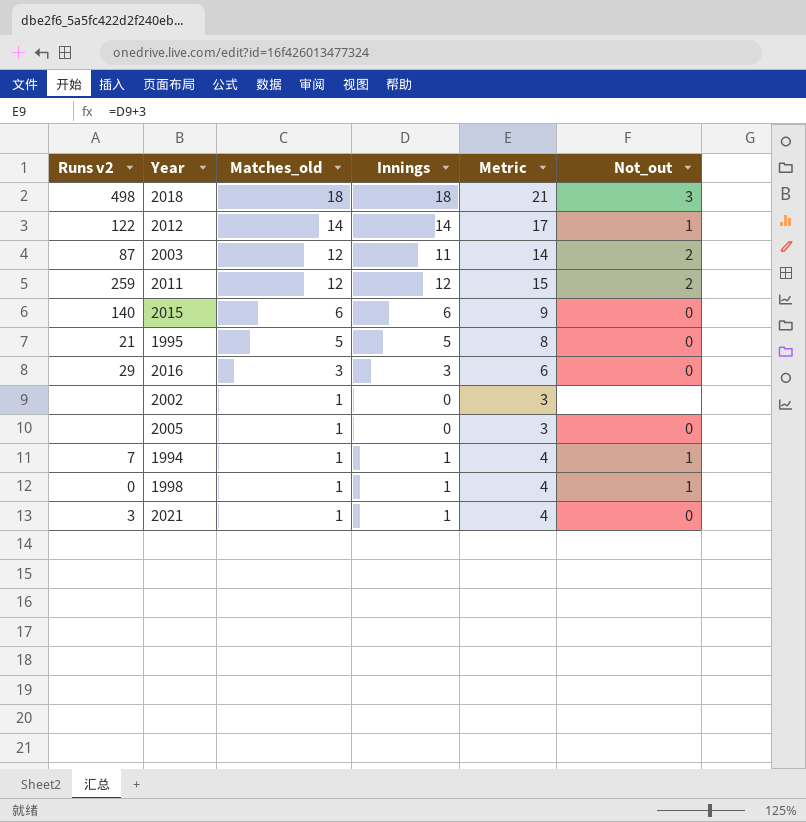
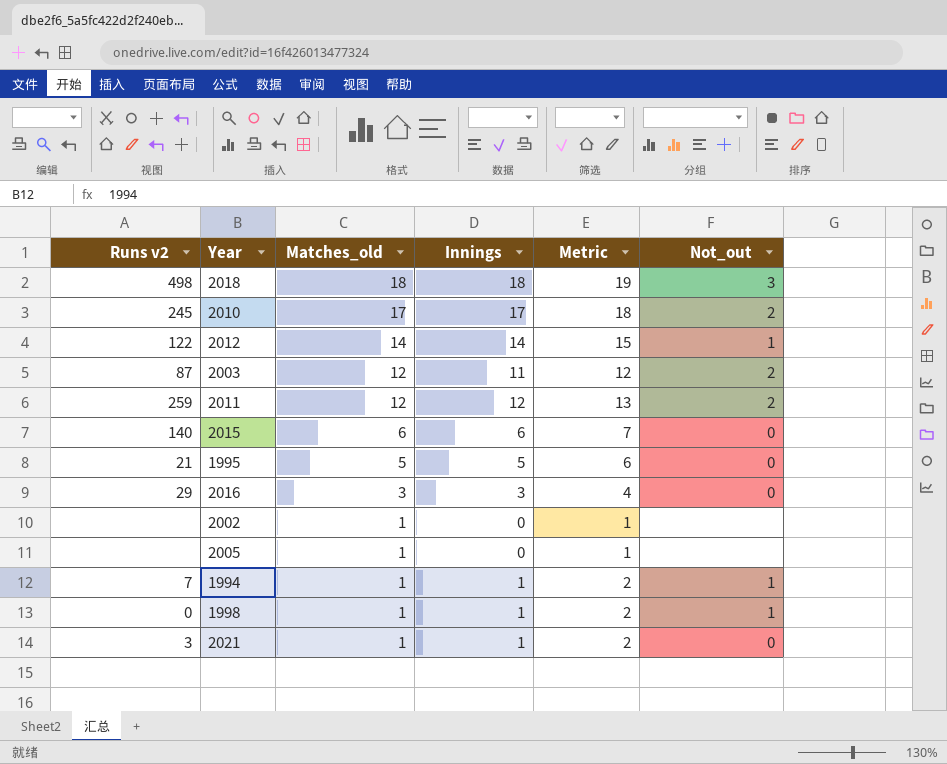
column Metric | formula: [Innings] + 3 -> [Innings] + 1
row 2010: none -> 245 | 17 | 17 | 18 | 2
2005 | Not_out: 0 -> none

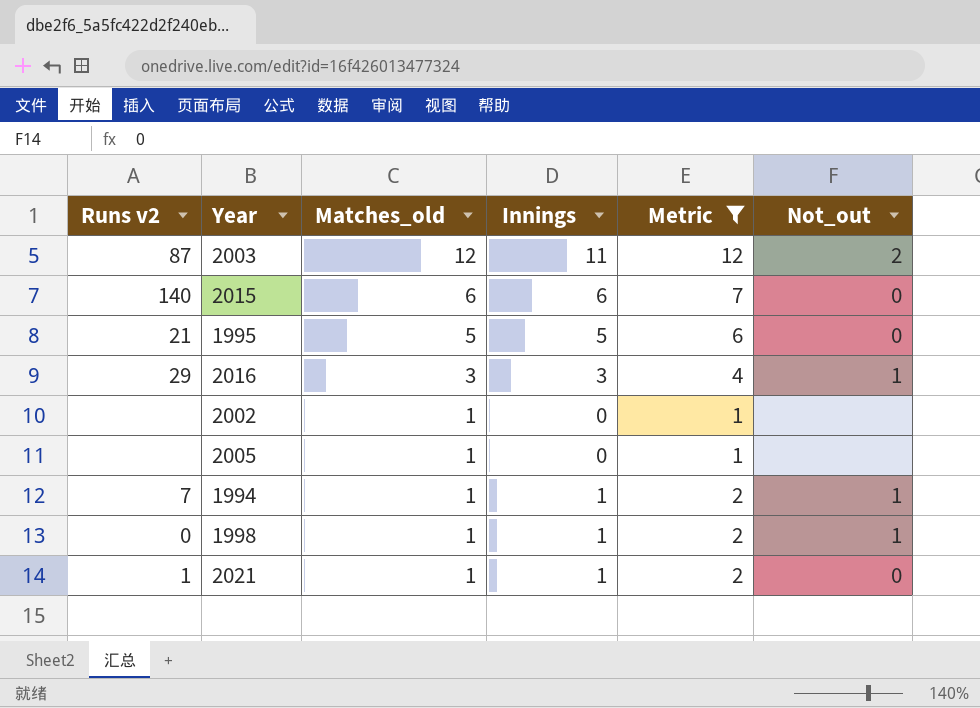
filter: none -> Metric <= 12
2016 | Not_out: 0 -> 1
2021 | Runs v2: 3 -> 1

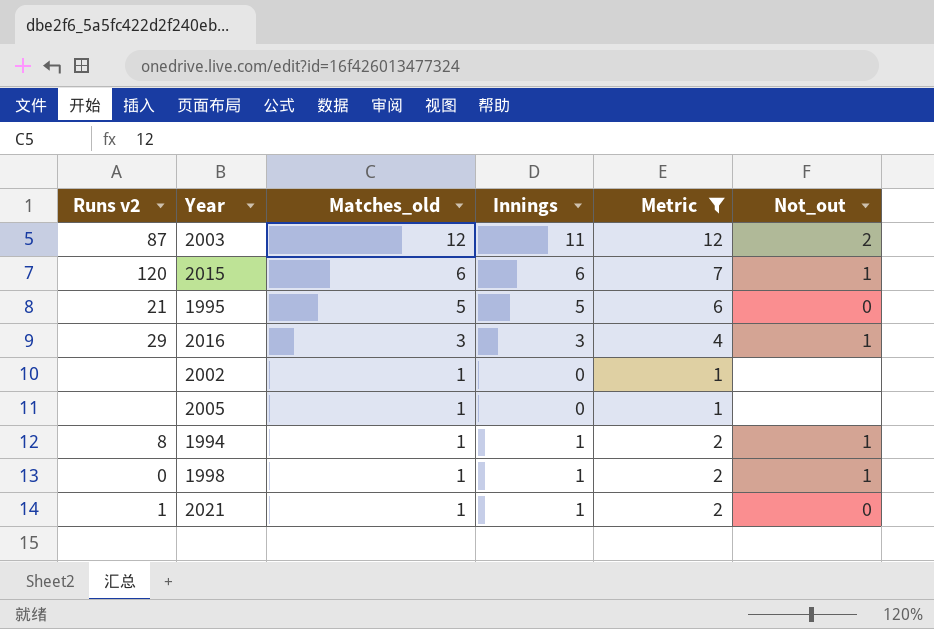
2015 | Runs v2: 140 -> 120
2015 | Not_out: 0 -> 1
1994 | Runs v2: 7 -> 8

